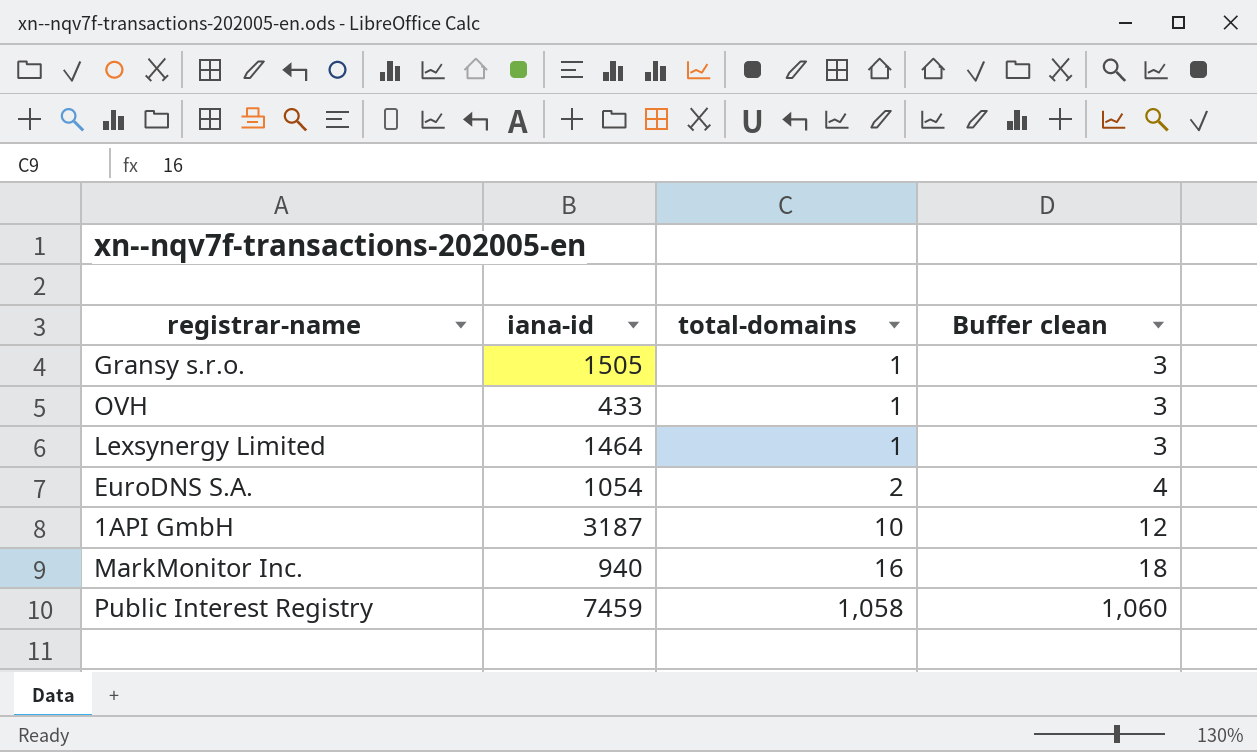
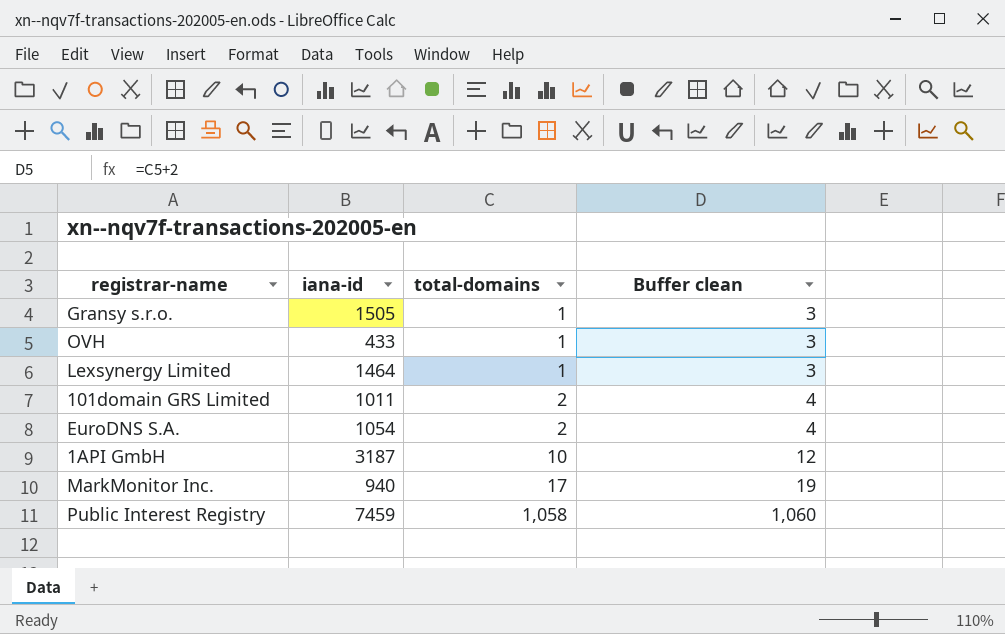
row 101domain GRS Limited: none -> 1011 | 2 | 4
MarkMonitor Inc. | total-domains: 16 -> 17
MarkMonitor Inc. | Buffer clean: 18 -> 19

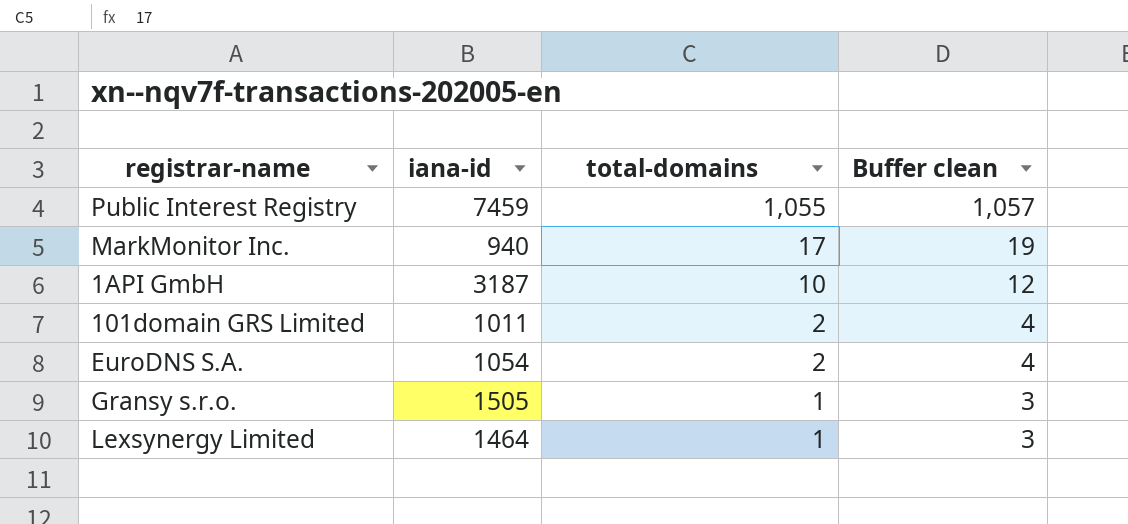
row order: total-domains ascending -> total-domains descending
row OVH: 433 | 1 | 3 -> none
Public Interest Registry | total-domains: 1,058 -> 1,055
Public Interest Registry | Buffer clean: 1,060 -> 1,057

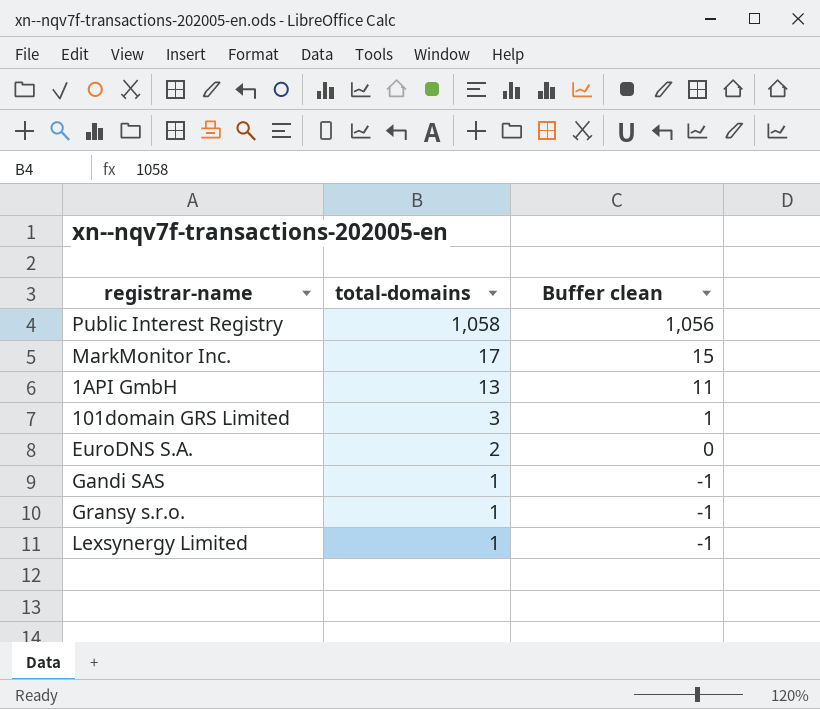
column iana-id | position: 2 -> none
column Buffer clean | formula: [total-domains] + 2 -> [total-domains] - 2
Public Interest Registry | total-domains: 1,055 -> 1,058
1API GmbH | total-domains: 10 -> 13
101domain GRS Limited | total-domains: 2 -> 3
row Gandi SAS: none -> 1 | -1

